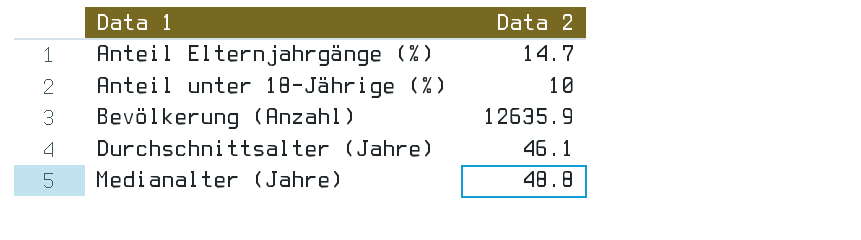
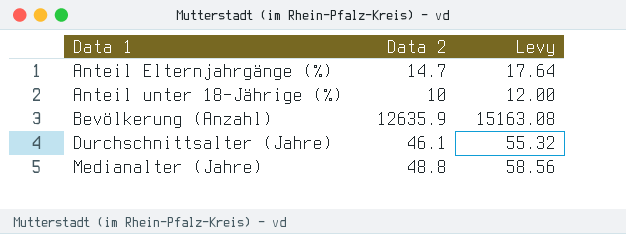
column Levy | formula: none -> [Data 2] * 1.2

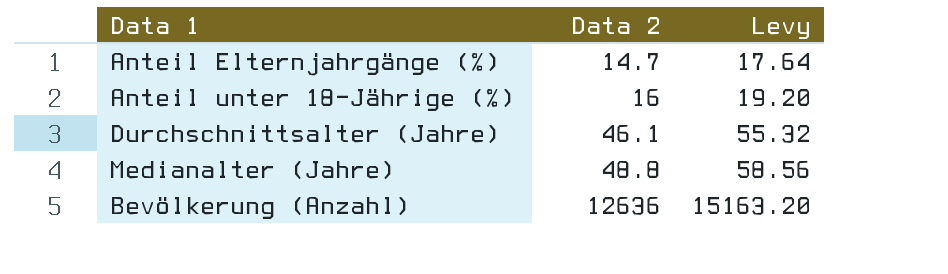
row order: Data 1 ascending -> Data 2 ascending
Anteil unter 18-Jährige (%) | Data 2: 10 -> 16
Anteil unter 18-Jährige (%) | Levy: 12.00 -> 19.20
Bevölkerung (Anzahl) | Data 2: 12635.9 -> 12636
Bevölkerung (Anzahl) | Levy: 15163.08 -> 15163.20

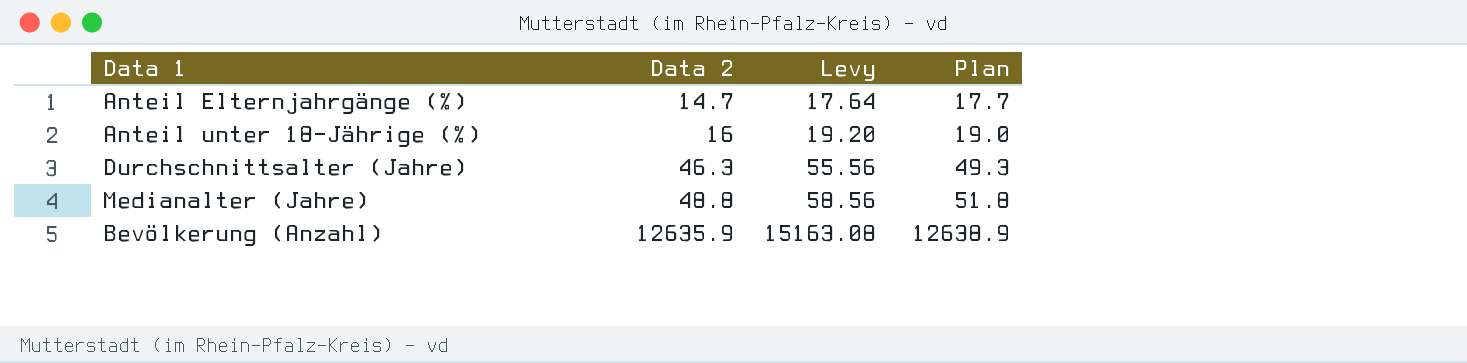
column Plan | formula: none -> [Data 2] + 3
Durchschnittsalter (Jahre) | Data 2: 46.1 -> 46.3
Durchschnittsalter (Jahre) | Levy: 55.32 -> 55.56
Bevölkerung (Anzahl) | Data 2: 12636 -> 12635.9
Bevölkerung (Anzahl) | Levy: 15163.20 -> 15163.08

